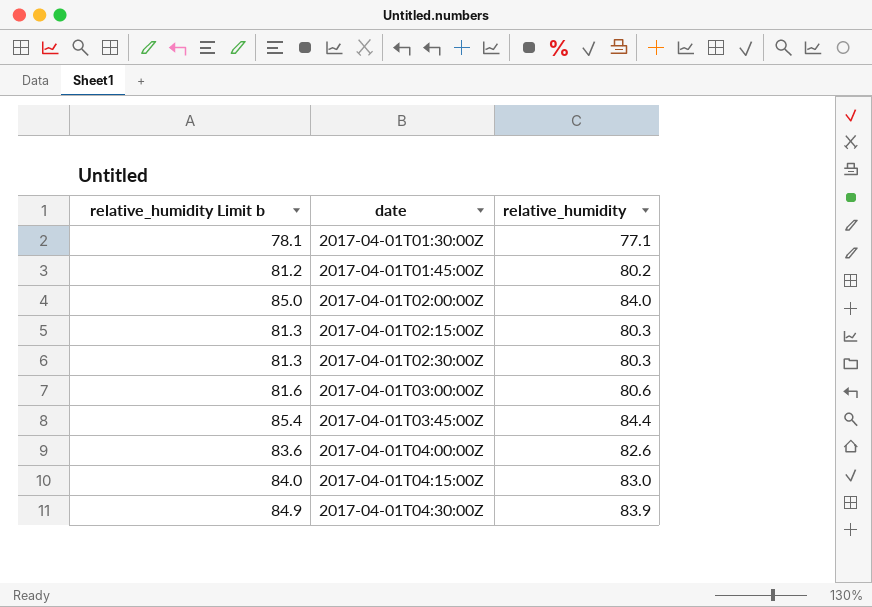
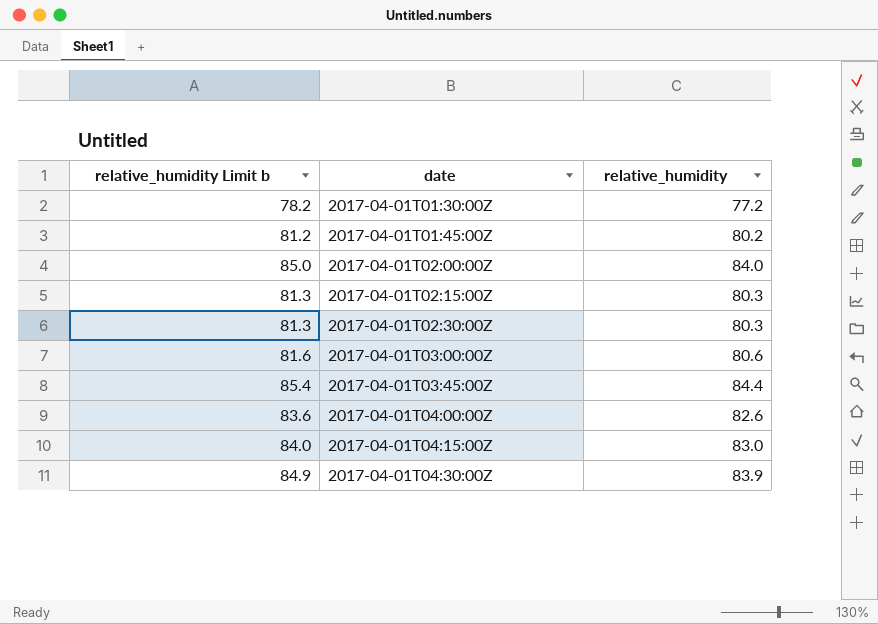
2017-04-01T01:30:00Z | relative_humidity Limit b: 78.1 -> 78.2
2017-04-01T01:30:00Z | relative_humidity: 77.1 -> 77.2

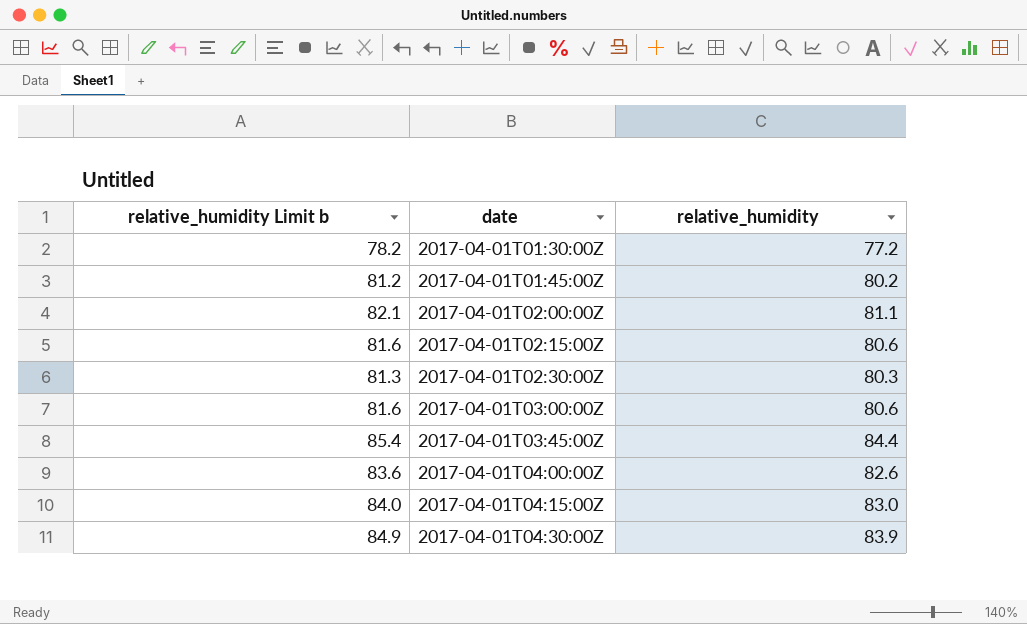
2017-04-01T02:00:00Z | relative_humidity Limit b: 85.0 -> 82.1
2017-04-01T02:00:00Z | relative_humidity: 84.0 -> 81.1
2017-04-01T02:15:00Z | relative_humidity Limit b: 81.3 -> 81.6
2017-04-01T02:15:00Z | relative_humidity: 80.3 -> 80.6

